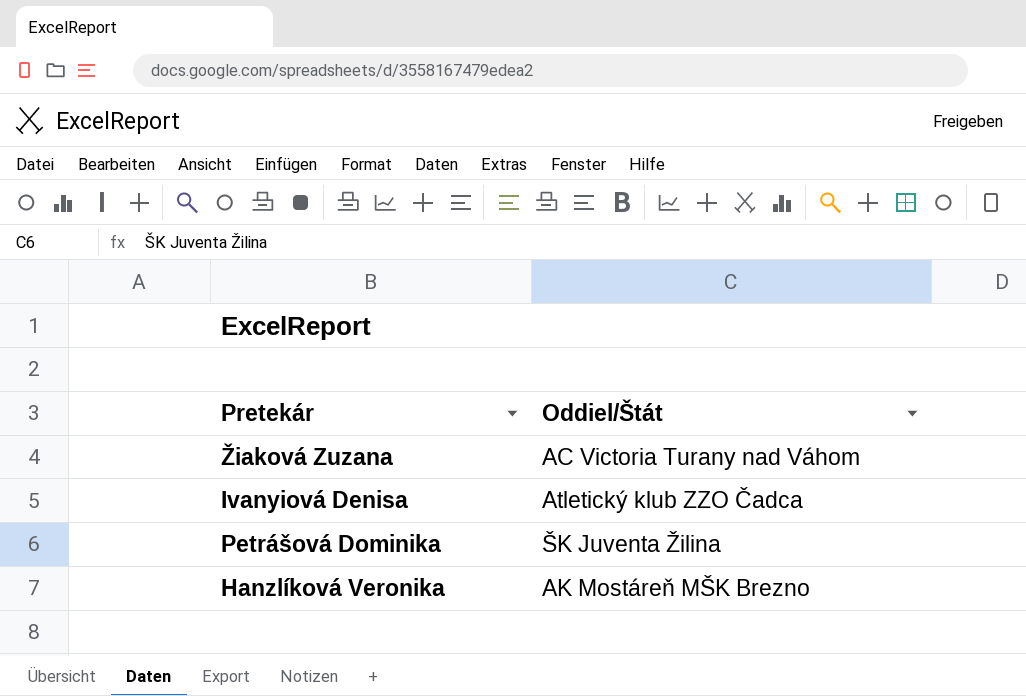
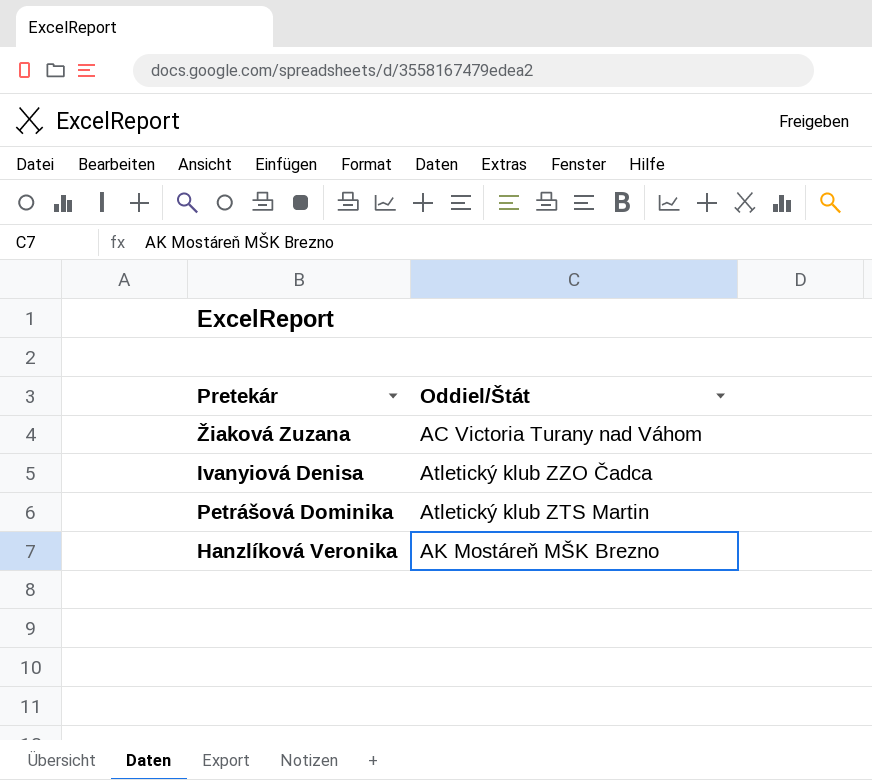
Petrášová Dominika | Oddiel/Štát: ŠK Juventa Žilina -> Atletický klub ZTS Martin

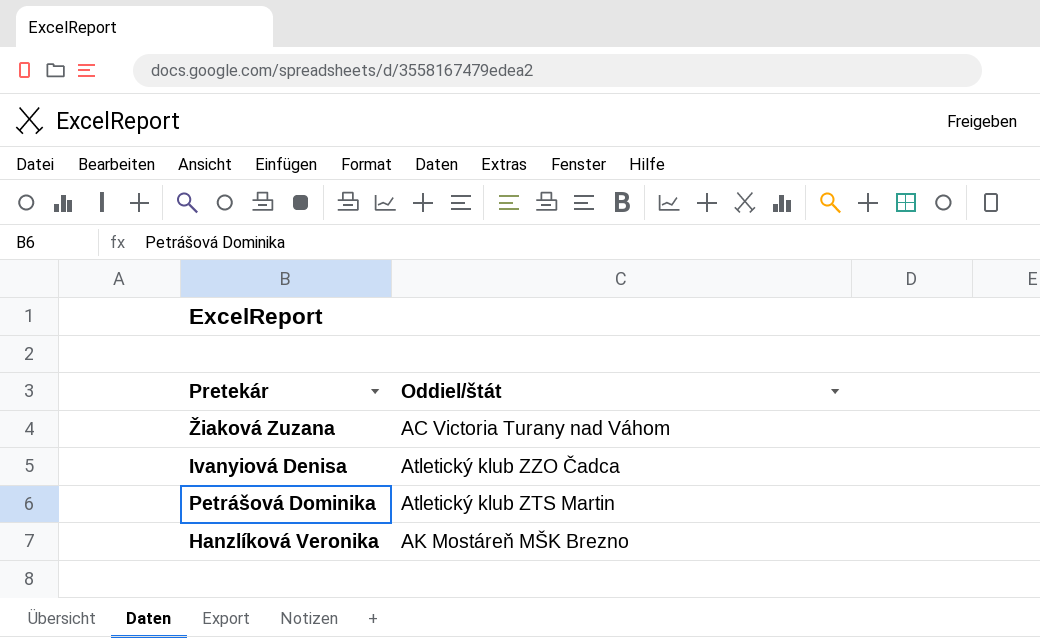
column name: Oddiel/Štát -> Oddiel/štát

